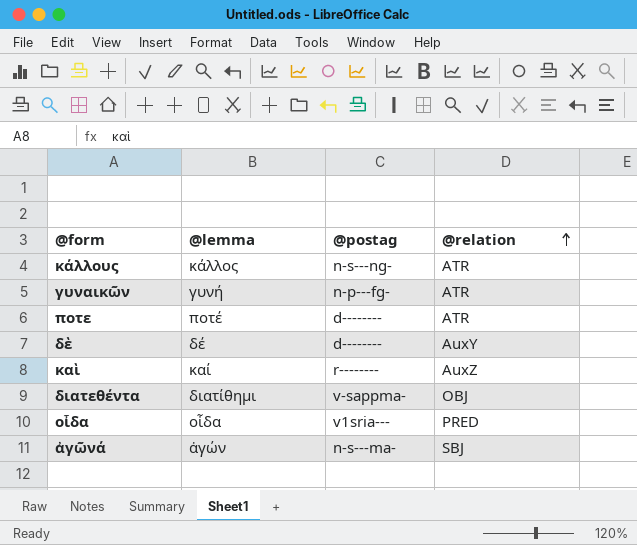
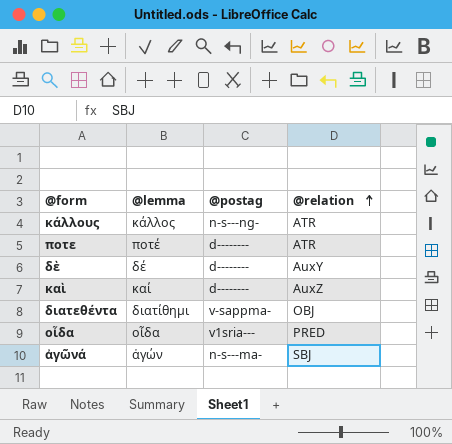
row γυναικῶν: γυνή | n-p---fg- | ATR -> none
καὶ | @postag: r-------- -> d--------

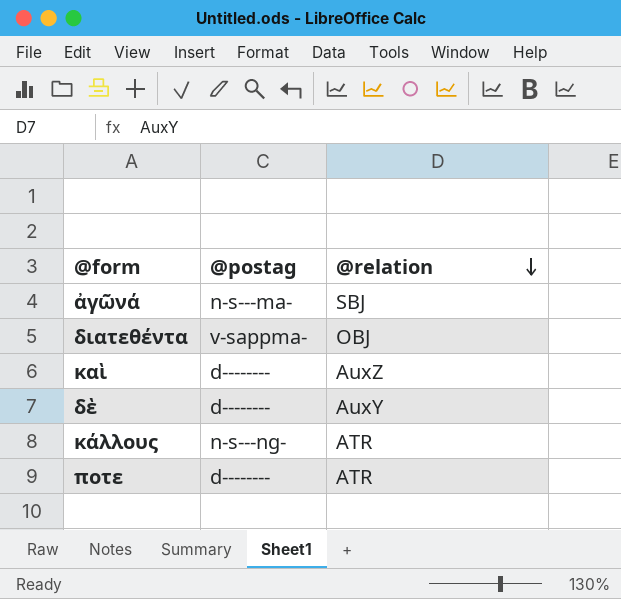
row order: @relation ascending -> @relation descending
column @lemma | position: 2 -> none
row οἶδα: οἶδα | v1sria--- | PRED -> none

